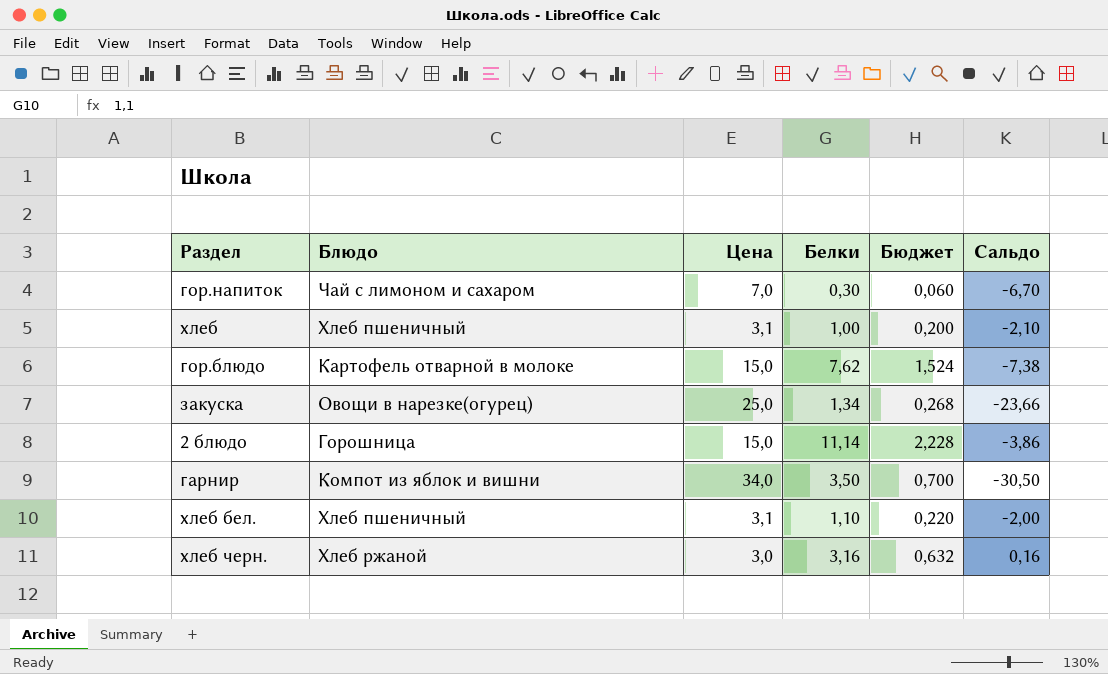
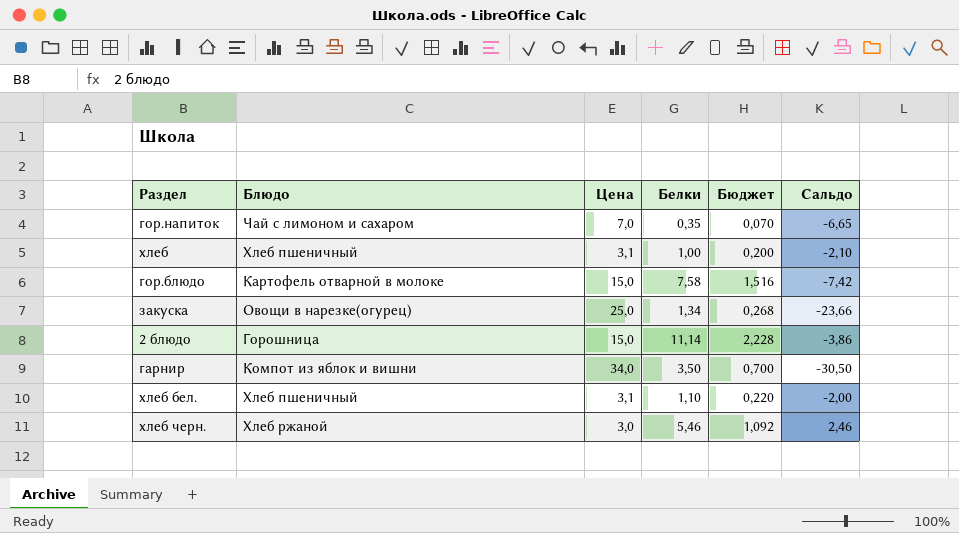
гор.напиток | Белки: 0,30 -> 0,35
гор.напиток | Бюджет: 0,060 -> 0,070
гор.напиток | Сальдо: -6,70 -> -6,65
гор.блюдо | Белки: 7,62 -> 7,58
гор.блюдо | Бюджет: 1,524 -> 1,516
гор.блюдо | Сальдо: -7,38 -> -7,42
хлеб черн. | Белки: 3,16 -> 5,46
хлеб черн. | Бюджет: 0,632 -> 1,092
хлеб черн. | Сальдо: 0,16 -> 2,46

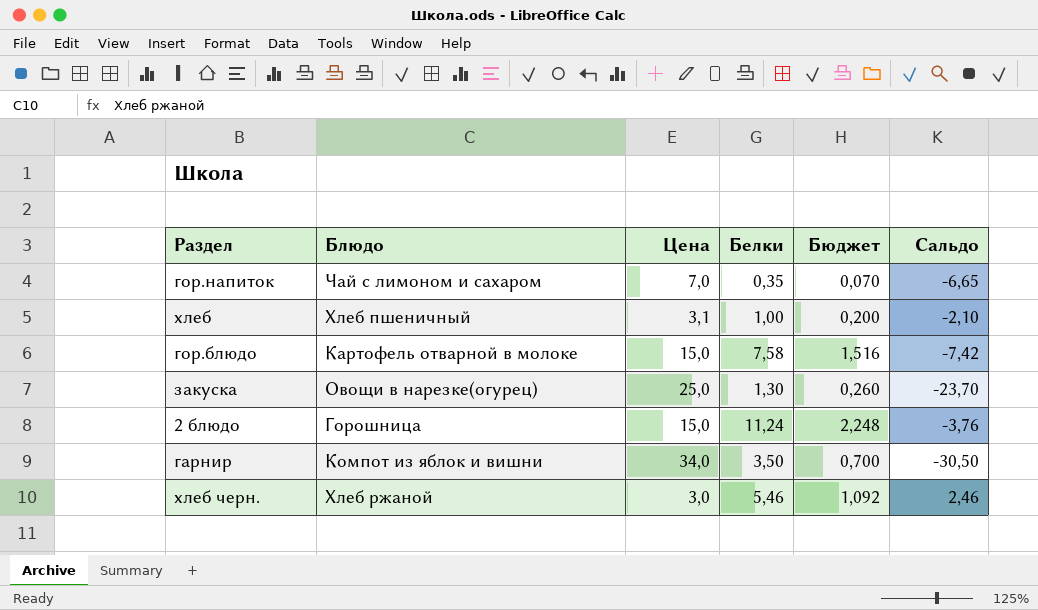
row хлеб бел.: Хлеб пшеничный | 3,1 | 1,10 | 0,220 | -2,00 -> none
закуска | Белки: 1,34 -> 1,30
закуска | Бюджет: 0,268 -> 0,260
закуска | Сальдо: -23,66 -> -23,70
2 блюдо | Белки: 11,14 -> 11,24
2 блюдо | Бюджет: 2,228 -> 2,248
2 блюдо | Сальдо: -3,86 -> -3,76

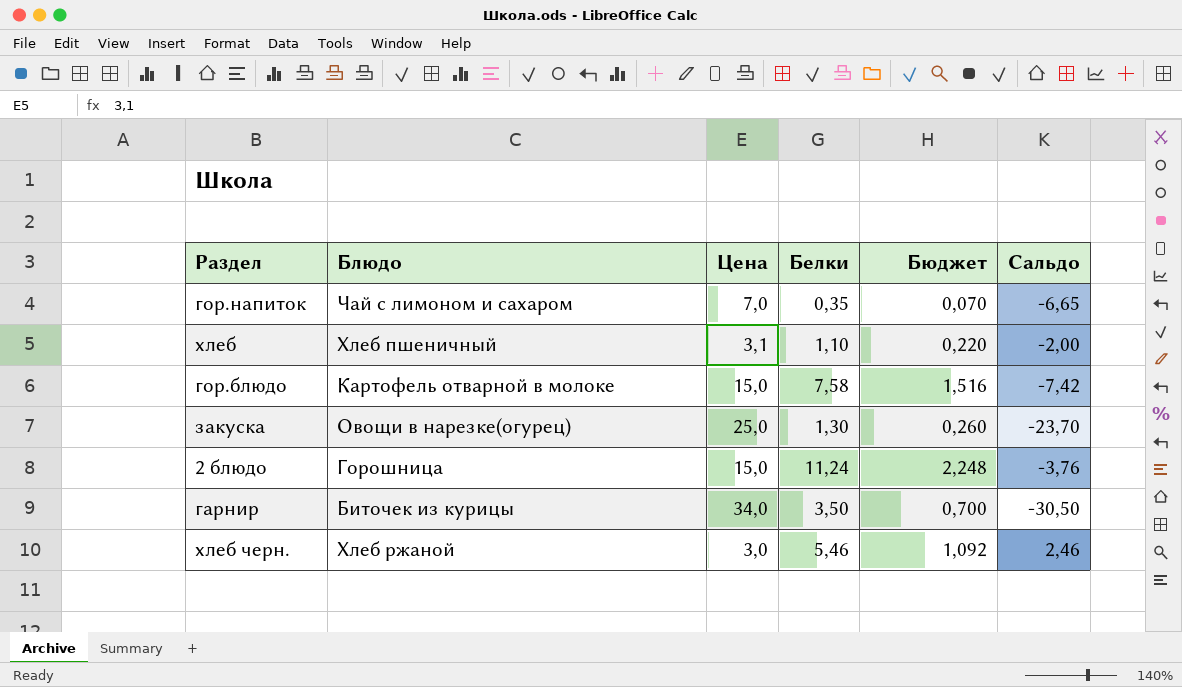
хлеб | Белки: 1,00 -> 1,10
хлеб | Бюджет: 0,200 -> 0,220
хлеб | Сальдо: -2,10 -> -2,00
гарнир | Блюдо: Компот из яблок и вишни -> Биточек из курицы

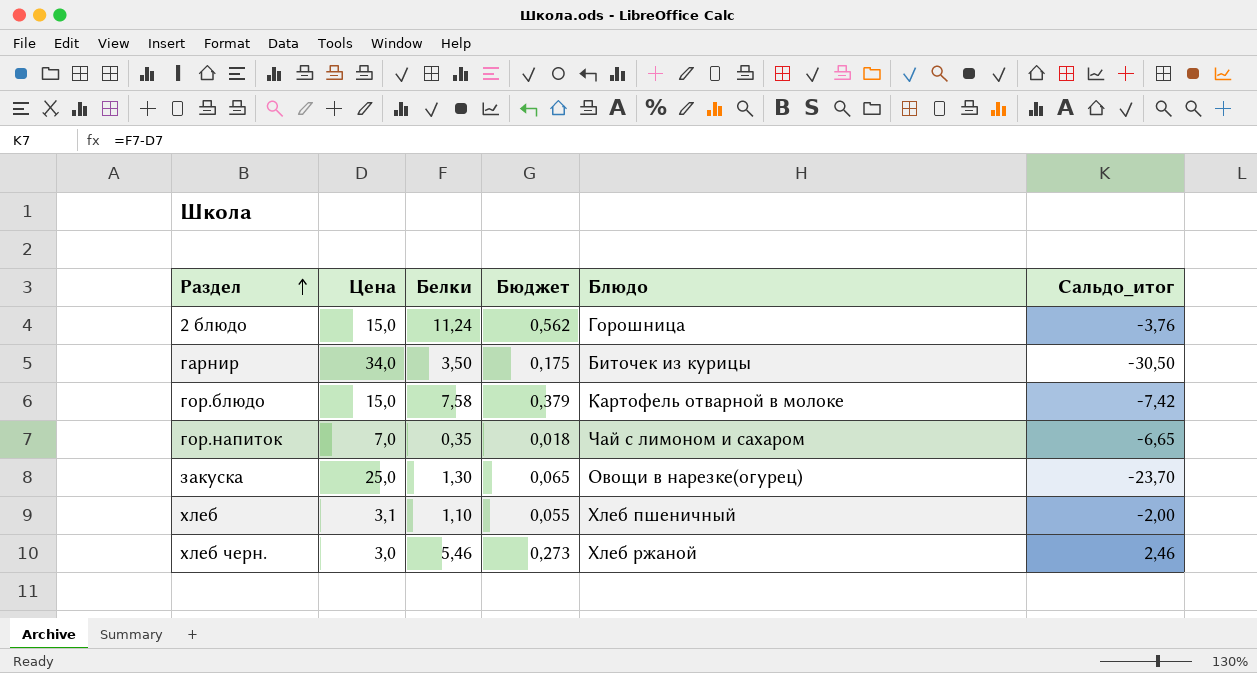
row order: none -> Раздел ascending
column Бюджет | formula: [Белки] * 0,2 -> [Белки] * 0,05
column Блюдо | position: 2 -> 5
column name: Сальдо -> Сальдо_итог

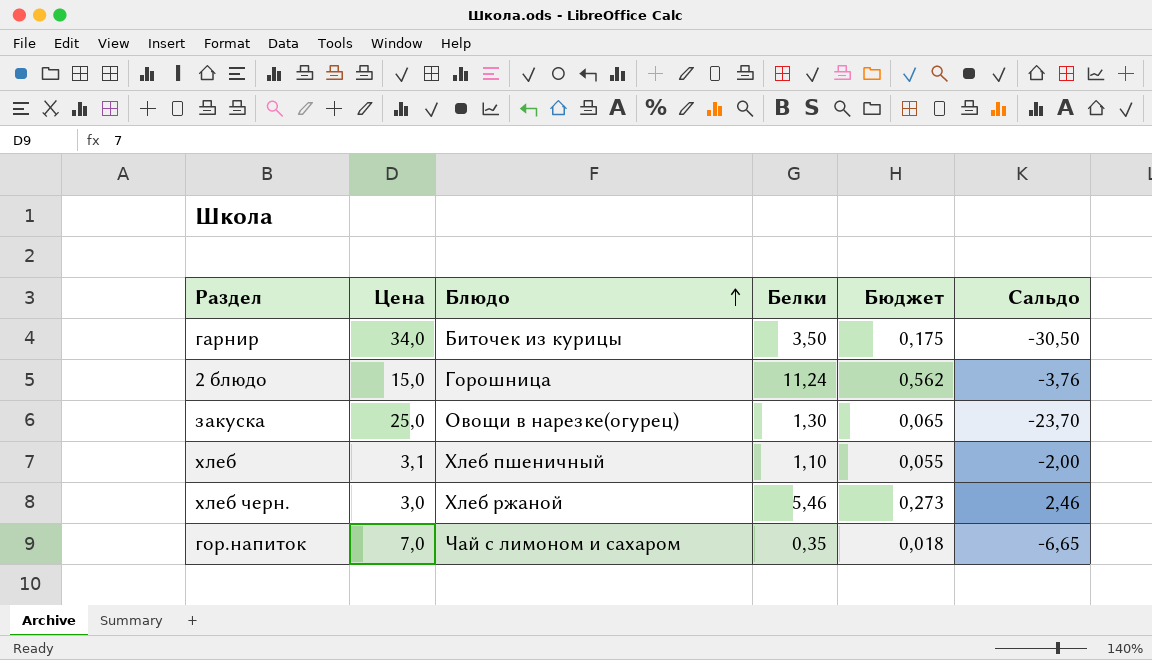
row order: Раздел ascending -> Блюдо ascending
column Блюдо | position: 5 -> 3
column name: Сальдо_итог -> Сальдо
row гор.блюдо: 15,0 | 7,58 | 0,379 | Картофель отварной в молоке | -7,42 -> none

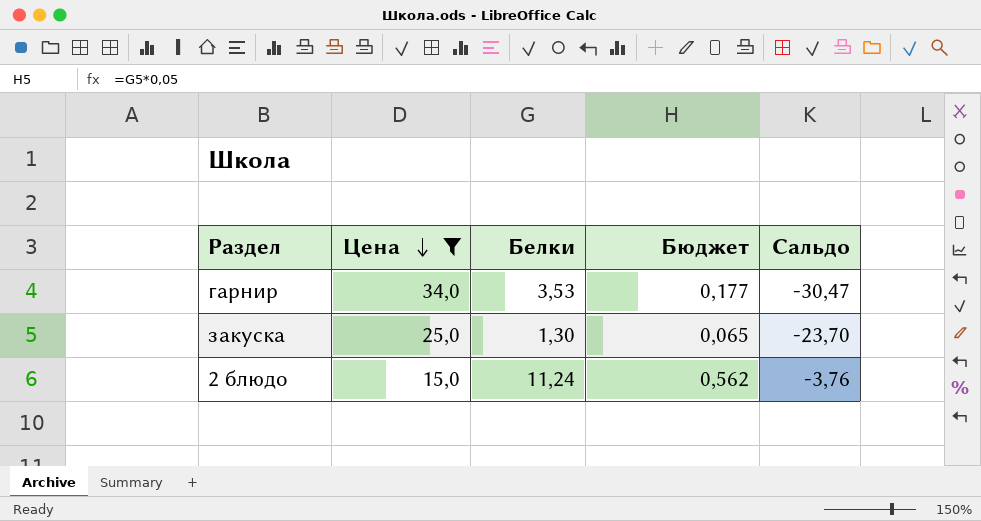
filter: none -> Цена >= 15,0
row order: Блюдо ascending -> Цена descending
column Блюдо | position: 3 -> none
гарнир | Белки: 3,50 -> 3,53
гарнир | Бюджет: 0,175 -> 0,177
гарнир | Сальдо: -30,50 -> -30,47

